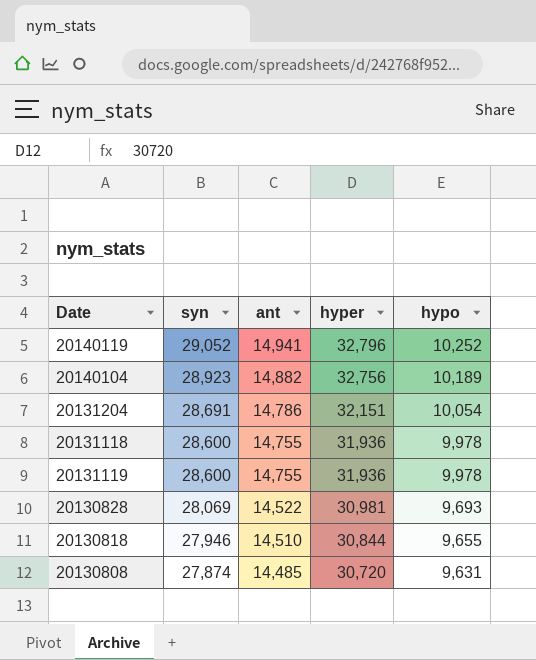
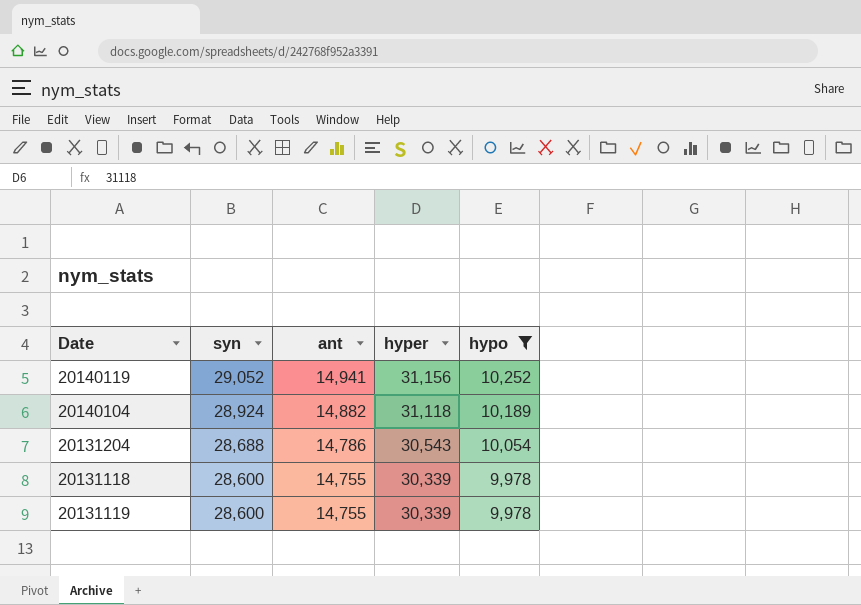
filter: none -> hypo >= 9,978
20140119 | hyper: 32,796 -> 31,156
20140104 | syn: 28,923 -> 28,924
20140104 | hyper: 32,756 -> 31,118
20131204 | syn: 28,691 -> 28,688
20131204 | hyper: 32,151 -> 30,543
20131118 | hyper: 31,936 -> 30,339
20131119 | hyper: 31,936 -> 30,339

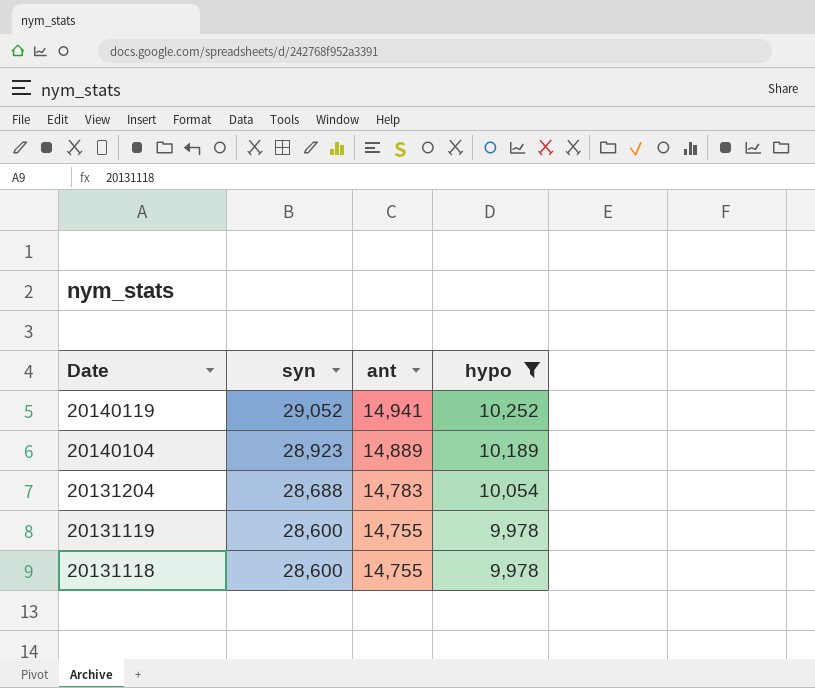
row order: syn descending -> Date descending
column hyper | position: 4 -> none
20140104 | syn: 28,924 -> 28,923
20140104 | ant: 14,882 -> 14,889
20131204 | ant: 14,786 -> 14,783

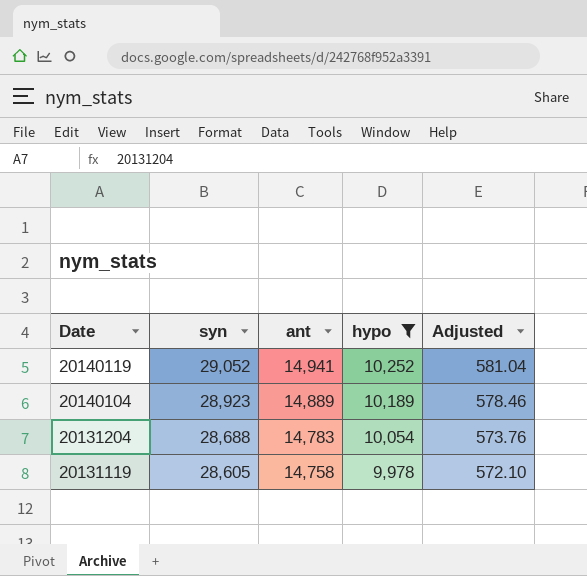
column Adjusted | formula: none -> [syn] * 0.02
row 20131118: 28,600 | 14,755 | 9,978 -> none
20131119 | syn: 28,600 -> 28,605
20131119 | ant: 14,755 -> 14,758

